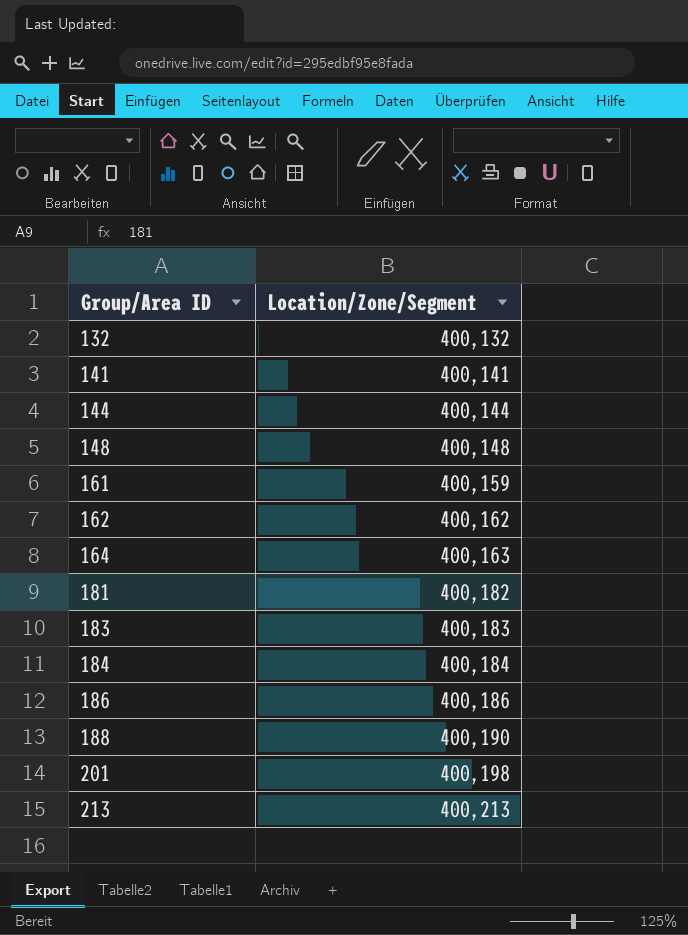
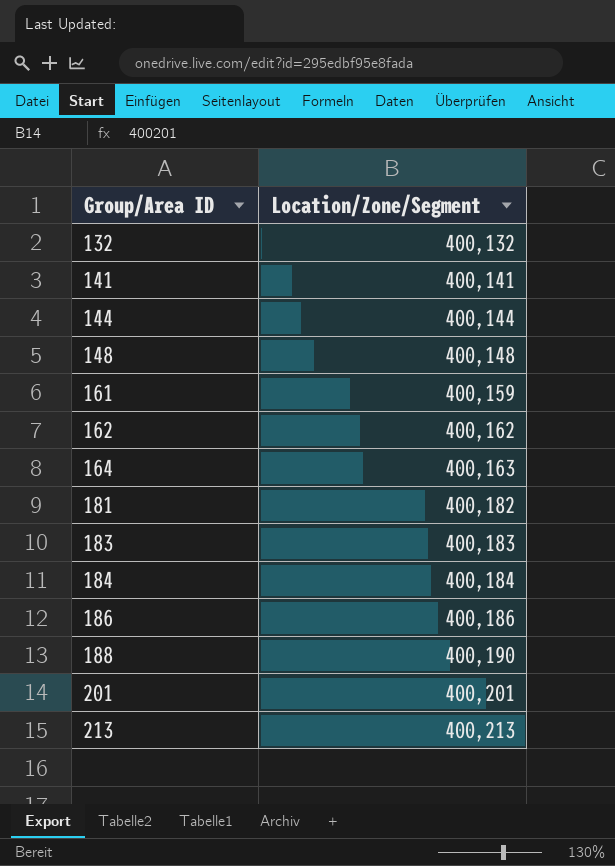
201 | Location/Zone/Segment: 400,198 -> 400,201

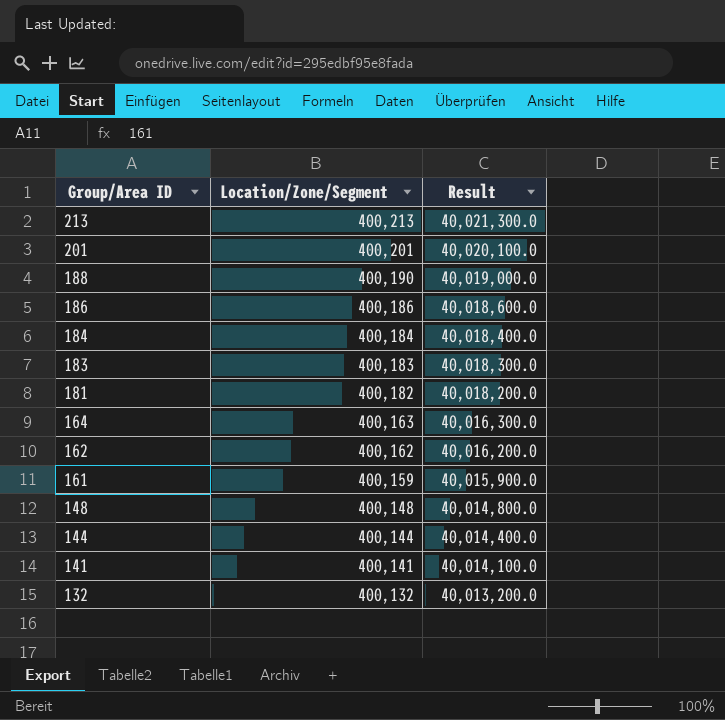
row order: Group/Area ID ascending -> Group/Area ID descending
column Result | formula: none -> [Location/Zone/Segment] * 100

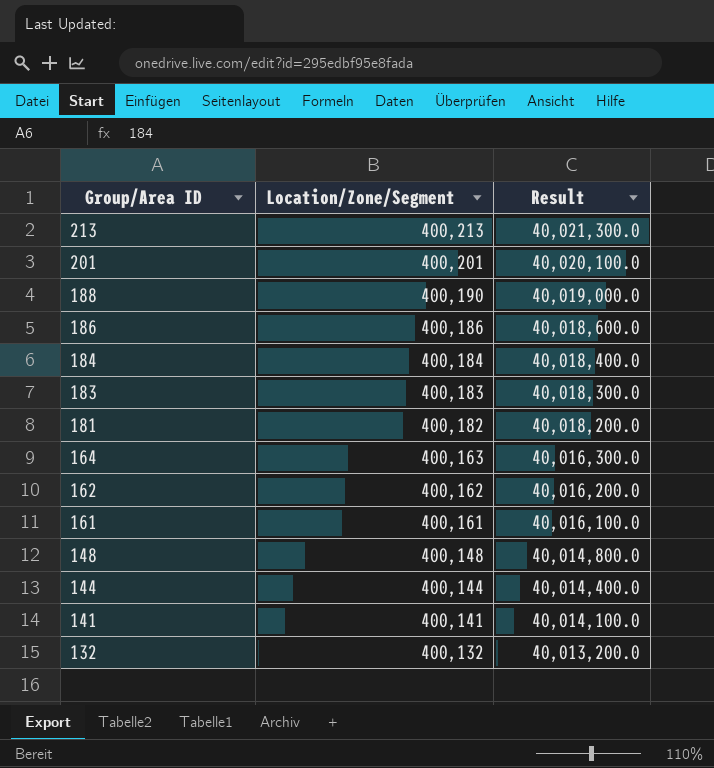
161 | Location/Zone/Segment: 400,159 -> 400,161
161 | Result: 40,015,900.0 -> 40,016,100.0

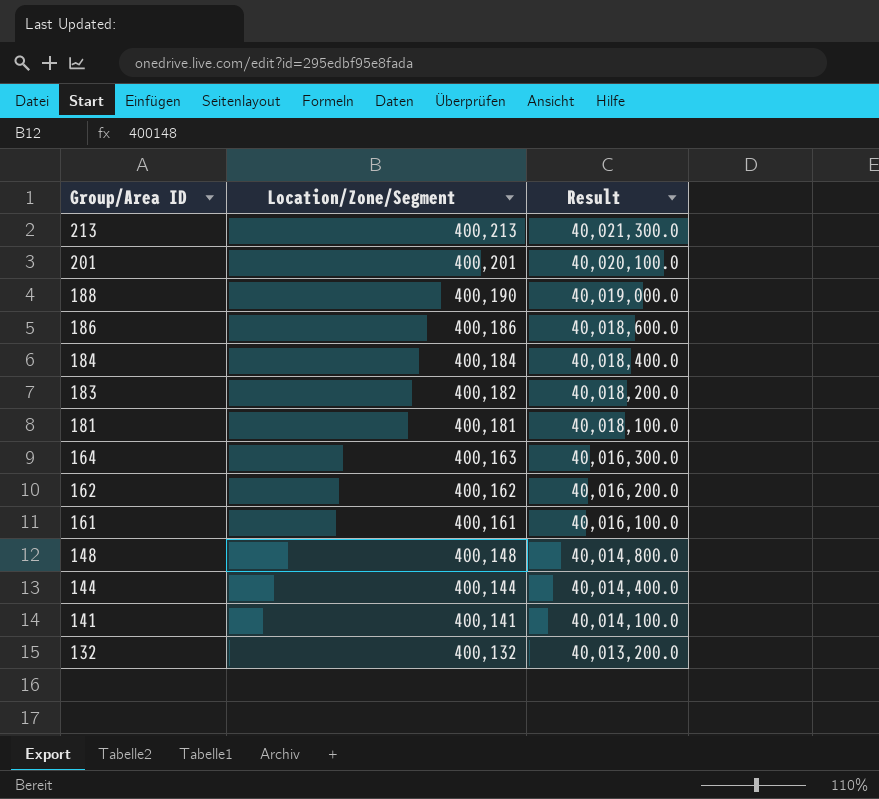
183 | Location/Zone/Segment: 400,183 -> 400,182
183 | Result: 40,018,300.0 -> 40,018,200.0
181 | Location/Zone/Segment: 400,182 -> 400,181
181 | Result: 40,018,200.0 -> 40,018,100.0

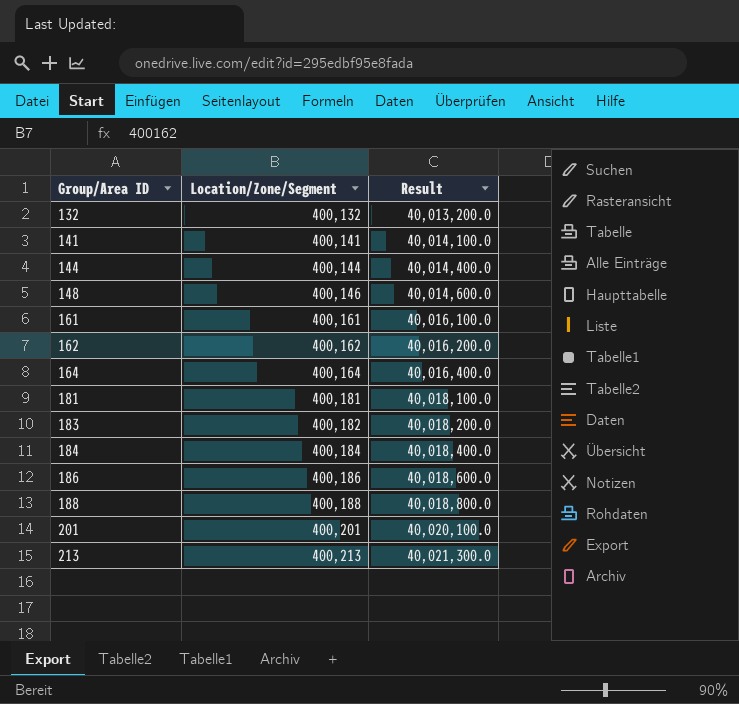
row order: Group/Area ID descending -> Group/Area ID ascending
148 | Location/Zone/Segment: 400,148 -> 400,146
148 | Result: 40,014,800.0 -> 40,014,600.0
164 | Location/Zone/Segment: 400,163 -> 400,164
164 | Result: 40,016,300.0 -> 40,016,400.0
188 | Location/Zone/Segment: 400,190 -> 400,188
188 | Result: 40,019,000.0 -> 40,018,800.0

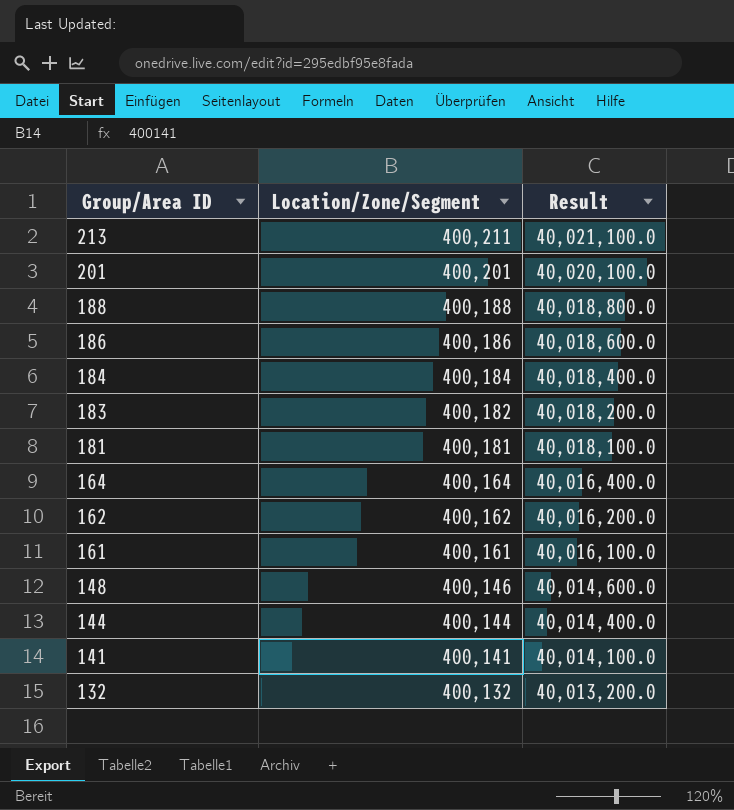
row order: Group/Area ID ascending -> Group/Area ID descending
213 | Location/Zone/Segment: 400,213 -> 400,211
213 | Result: 40,021,300.0 -> 40,021,100.0

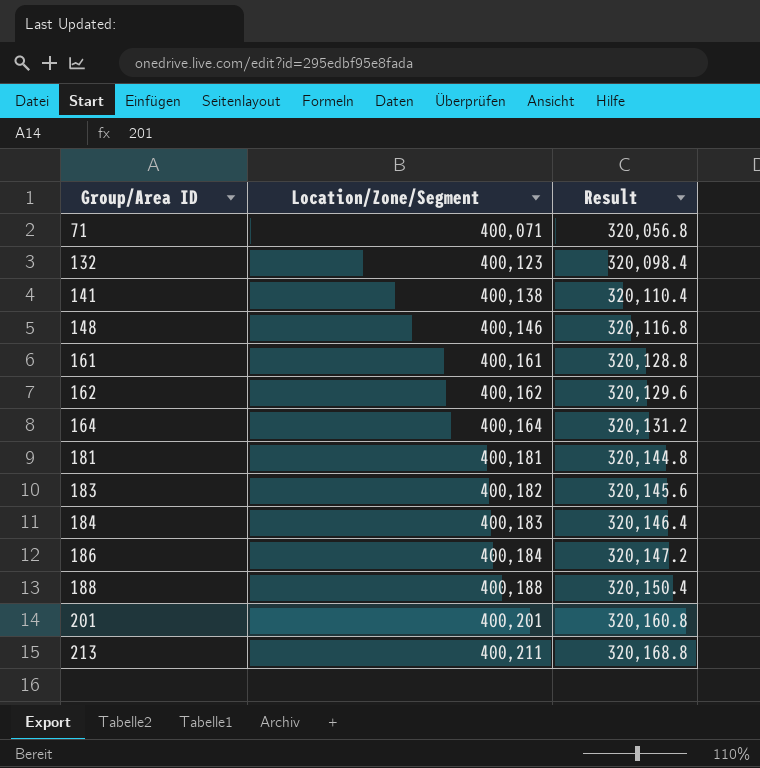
row order: Group/Area ID descending -> Group/Area ID ascending
column Result | formula: [Location/Zone/Segment] * 100 -> [Location/Zone/Segment] * 0.8
row 144: 400,144 | 40,014,400.0 -> none
row 71: none -> 400,071 | 320,056.8
132 | Location/Zone/Segment: 400,132 -> 400,123
141 | Location/Zone/Segment: 400,141 -> 400,138
184 | Location/Zone/Segment: 400,184 -> 400,183
186 | Location/Zone/Segment: 400,186 -> 400,184

